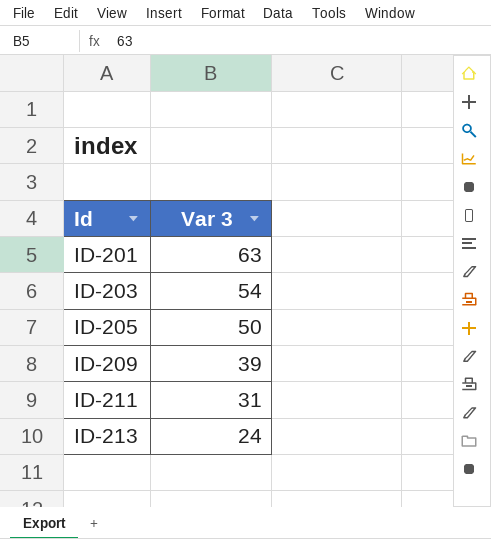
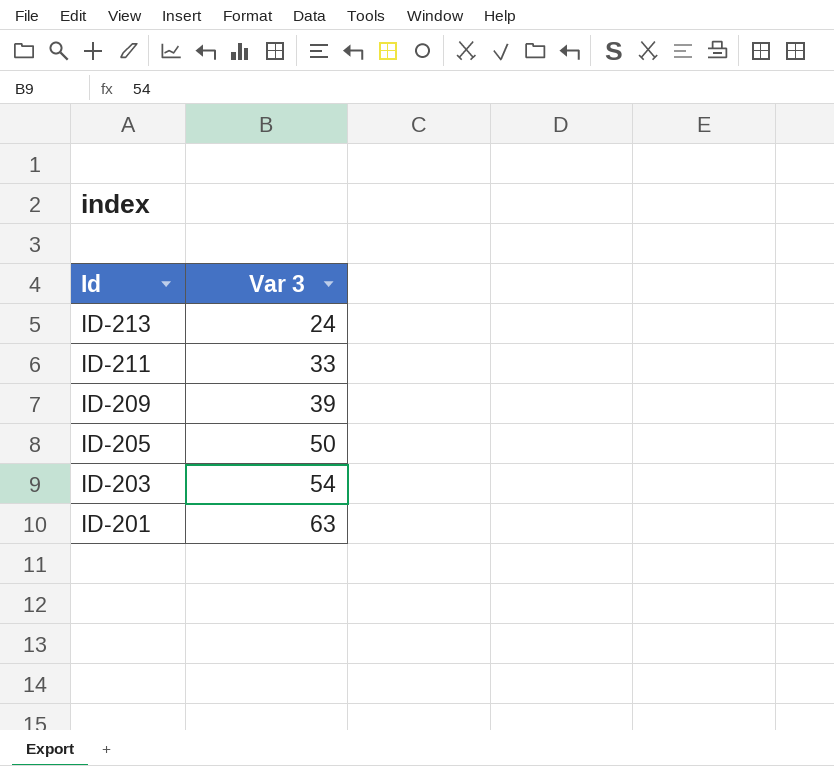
row order: Id ascending -> Id descending
ID-211 | Var 3: 31 -> 33

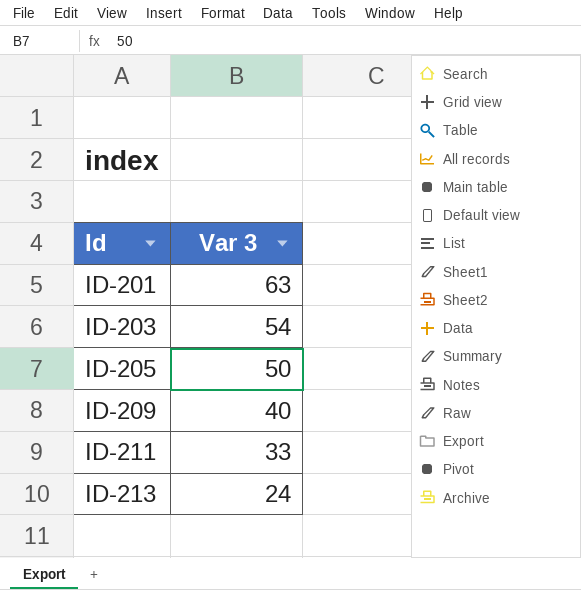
row order: Id descending -> Id ascending
ID-209 | Var 3: 39 -> 40

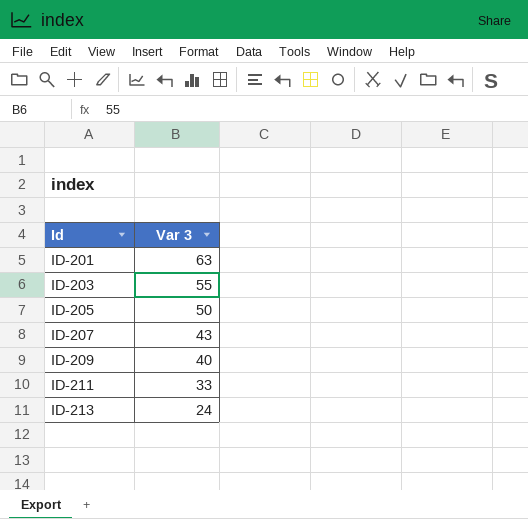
ID-203 | Var 3: 54 -> 55
row ID-207: none -> 43

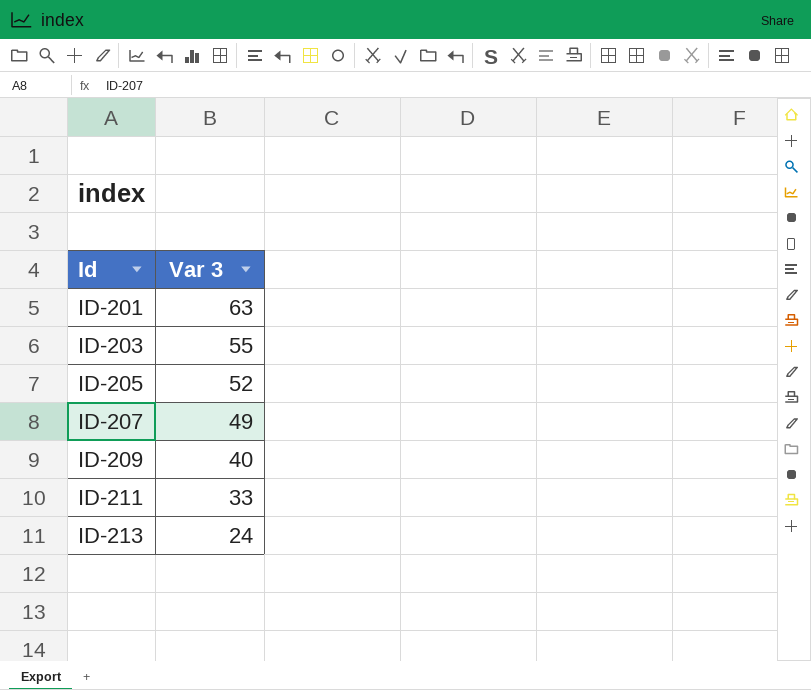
ID-205 | Var 3: 50 -> 52
ID-207 | Var 3: 43 -> 49

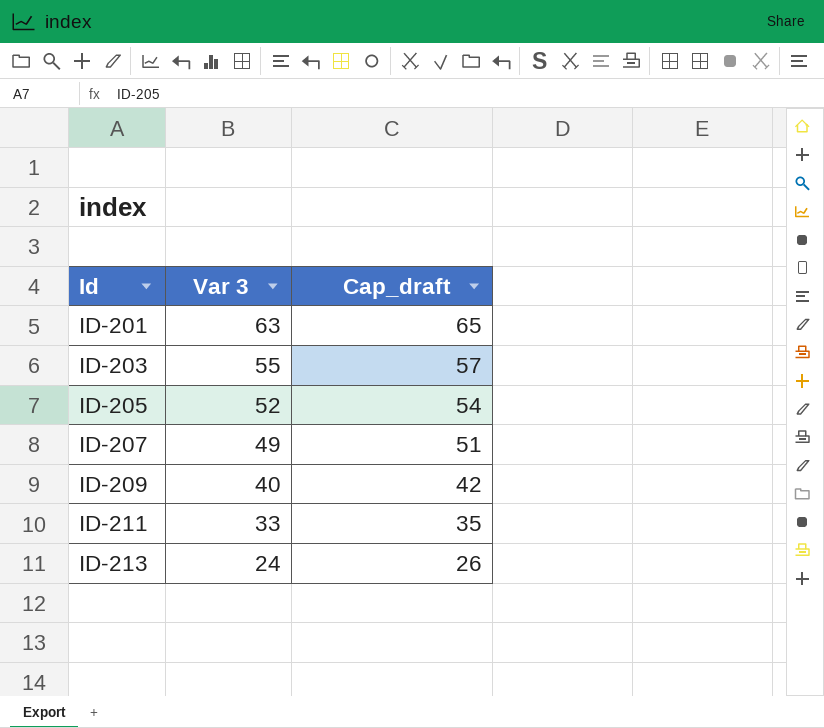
column Cap_draft | formula: none -> [Var 3] + 2

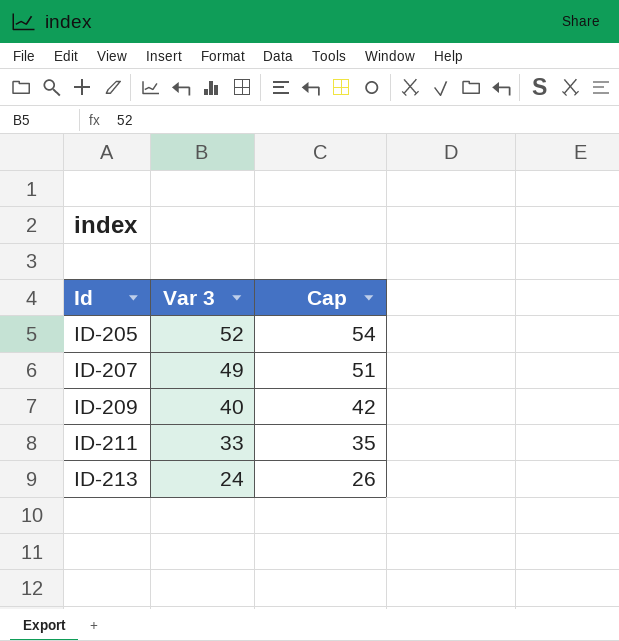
column name: Cap_draft -> Cap
row ID-201: 63 | 65 -> none
row ID-203: 55 | 57 -> none

